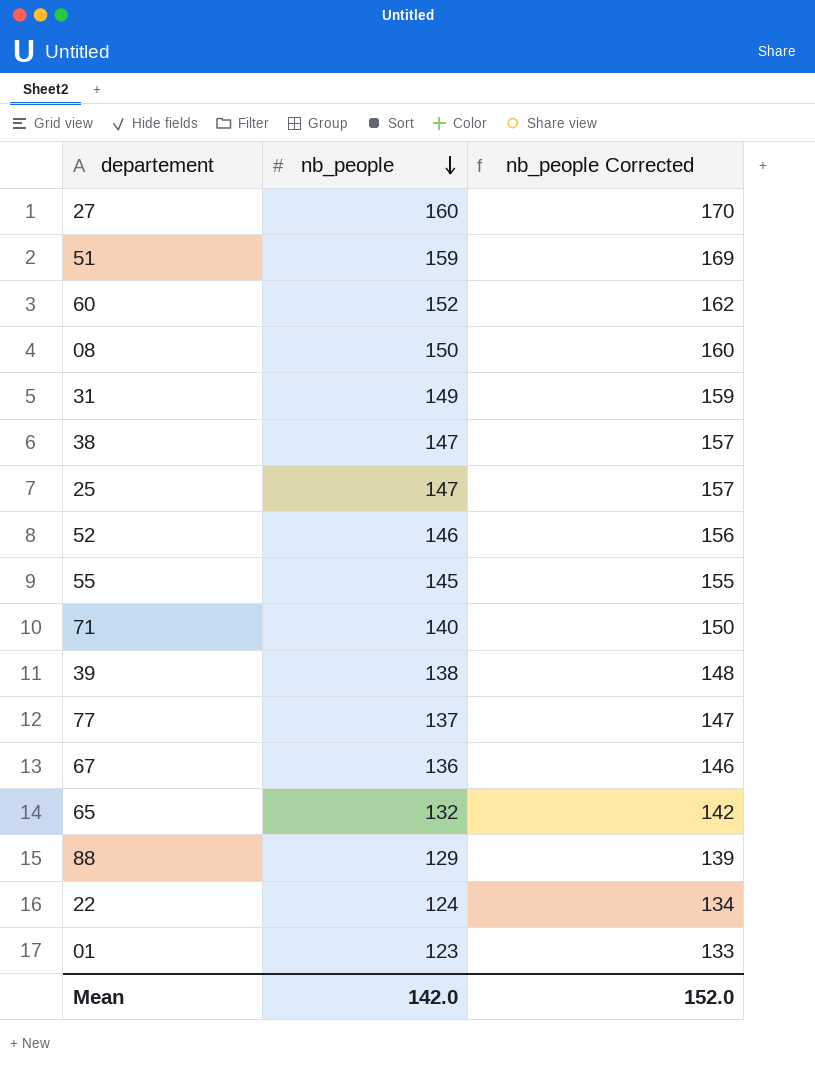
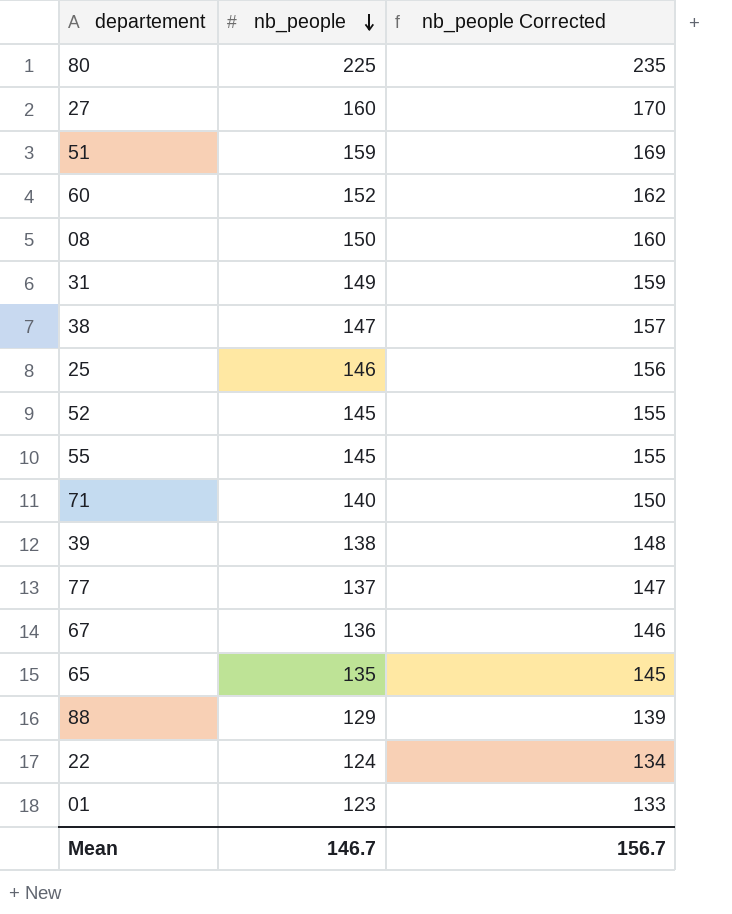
row 80: none -> 225 | 235
25 | nb_people: 147 -> 146
25 | nb_people Corrected: 157 -> 156
52 | nb_people: 146 -> 145
52 | nb_people Corrected: 156 -> 155
65 | nb_people: 132 -> 135
65 | nb_people Corrected: 142 -> 145
Mean | nb_people: 142.0 -> 146.7
Mean | nb_people Corrected: 152.0 -> 156.7

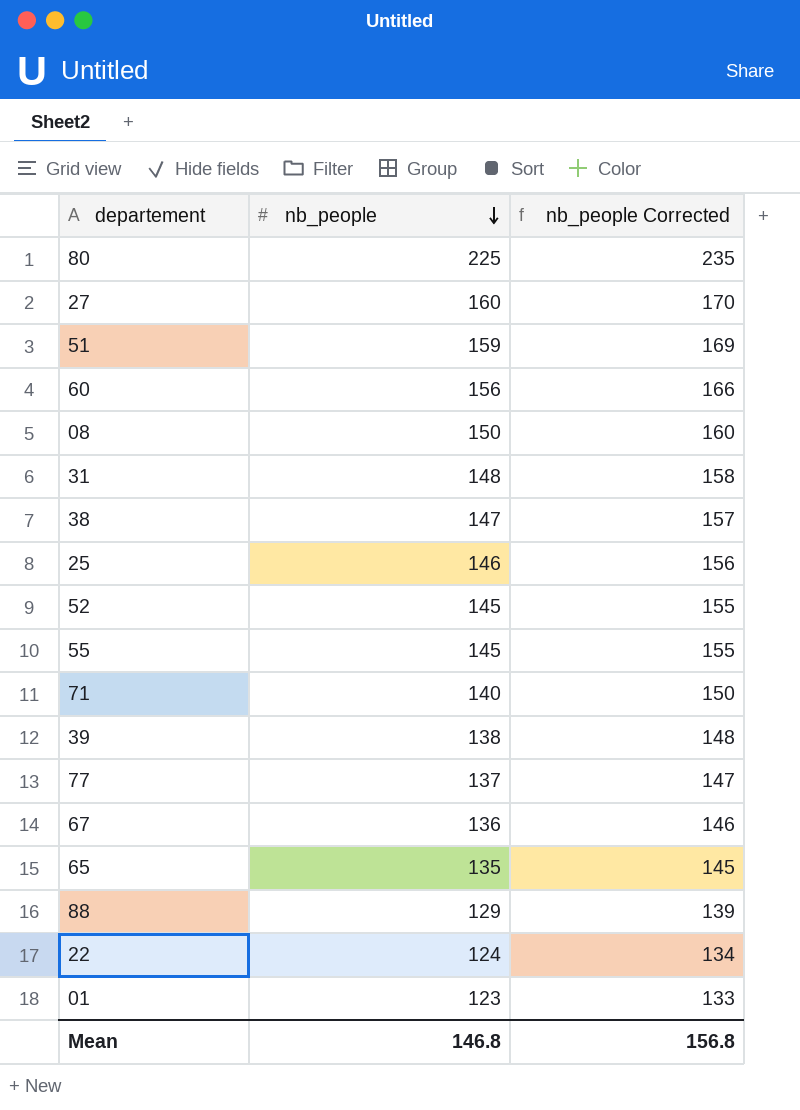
60 | nb_people: 152 -> 156
60 | nb_people Corrected: 162 -> 166
31 | nb_people: 149 -> 148
31 | nb_people Corrected: 159 -> 158
Mean | nb_people: 146.7 -> 146.8
Mean | nb_people Corrected: 156.7 -> 156.8

